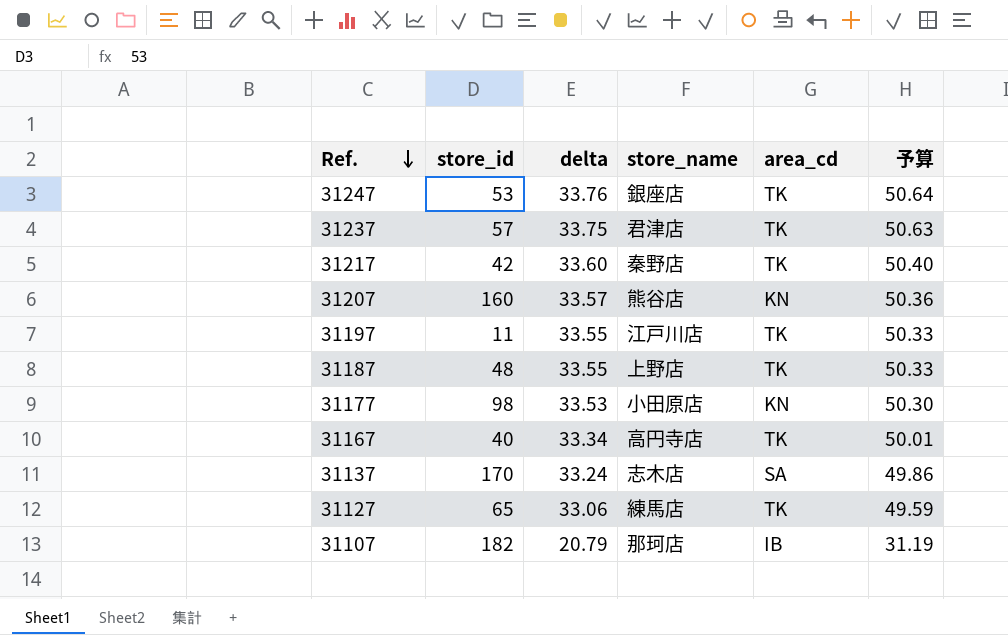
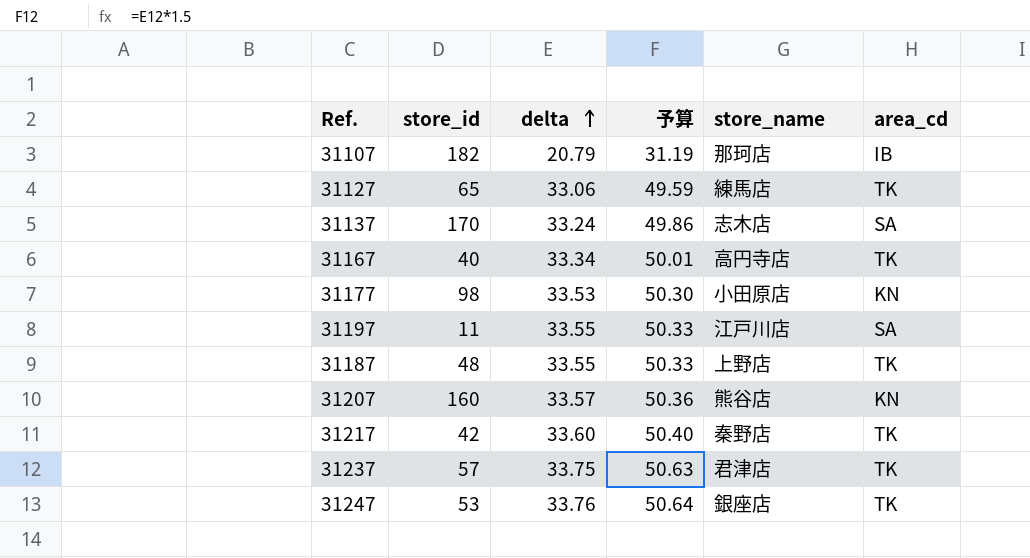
row order: Ref. descending -> delta ascending
column 予算 | position: 6 -> 4
31197 | area_cd: TK -> SA

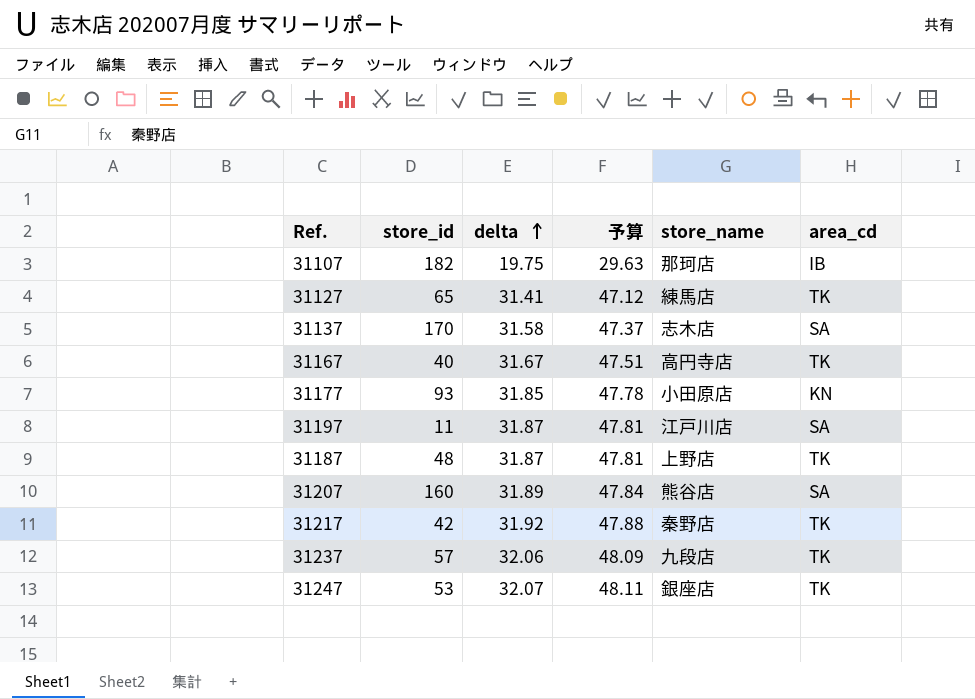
31107 | delta: 20.79 -> 19.75
31107 | 予算: 31.19 -> 29.63
31127 | delta: 33.06 -> 31.41
31127 | 予算: 49.59 -> 47.12
31137 | delta: 33.24 -> 31.58
31137 | 予算: 49.86 -> 47.37
31167 | delta: 33.34 -> 31.67
31167 | 予算: 50.01 -> 47.51
31177 | store_id: 98 -> 93
31177 | delta: 33.53 -> 31.85
31177 | 予算: 50.30 -> 47.78
31197 | delta: 33.55 -> 31.87
31197 | 予算: 50.33 -> 47.81
31187 | delta: 33.55 -> 31.87
31187 | 予算: 50.33 -> 47.81
31207 | delta: 33.57 -> 31.89
31207 | 予算: 50.36 -> 47.84
31207 | area_cd: KN -> SA
31217 | delta: 33.60 -> 31.92
31217 | 予算: 50.40 -> 47.88
31237 | delta: 33.75 -> 32.06
31237 | 予算: 50.63 -> 48.09
31237 | store_name: 君津店 -> 九段店
31247 | delta: 33.76 -> 32.07
31247 | 予算: 50.64 -> 48.11

